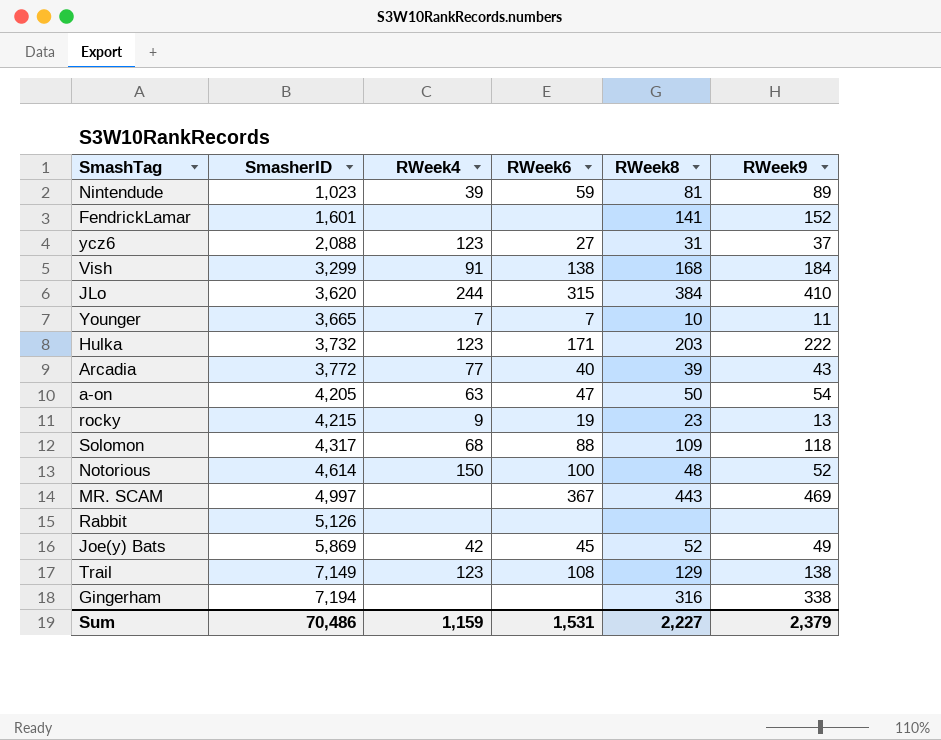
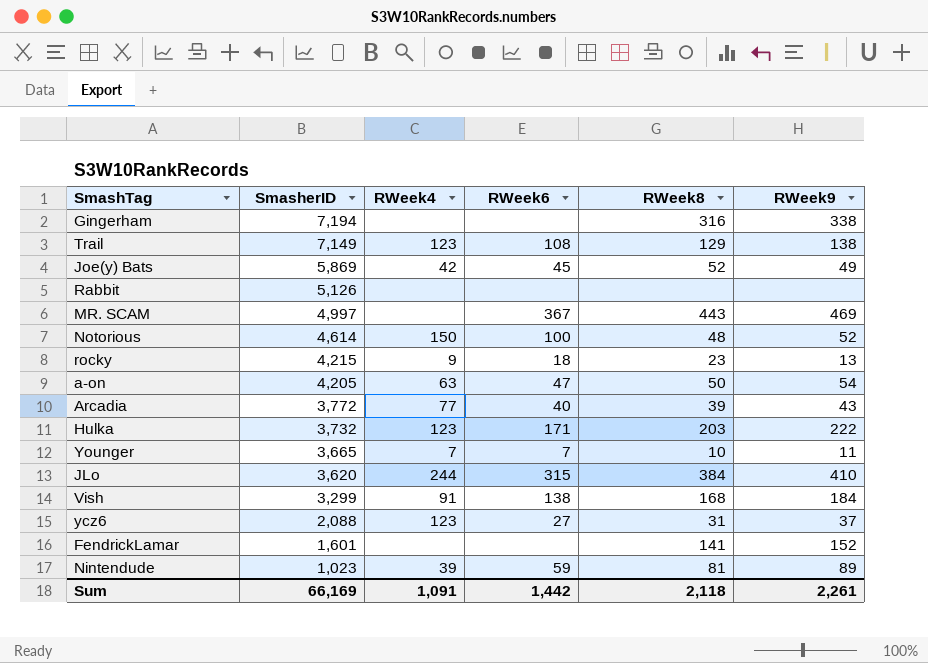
row order: SmasherID ascending -> SmasherID descending
row Solomon: 4,317 | 68 | 88 | 109 | 118 -> none
rocky | RWeek6: 19 -> 18
Sum | SmasherID: 70,486 -> 66,169
Sum | RWeek4: 1,159 -> 1,091
Sum | RWeek6: 1,531 -> 1,442
Sum | RWeek8: 2,227 -> 2,118
Sum | RWeek9: 2,379 -> 2,261

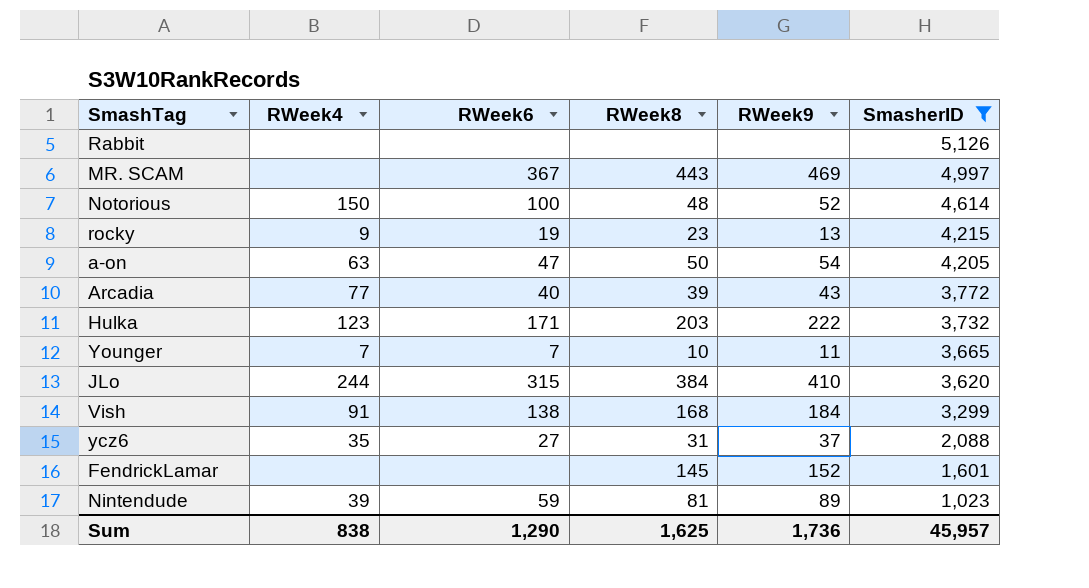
filter: none -> SmasherID <= 5,126
column SmasherID | position: 2 -> 6
rocky | RWeek6: 18 -> 19
ycz6 | RWeek4: 123 -> 35
FendrickLamar | RWeek8: 141 -> 145
Sum | RWeek4: 1,091 -> 838
Sum | RWeek6: 1,442 -> 1,290
Sum | RWeek8: 2,118 -> 1,625
Sum | RWeek9: 2,261 -> 1,736
Sum | SmasherID: 66,169 -> 45,957

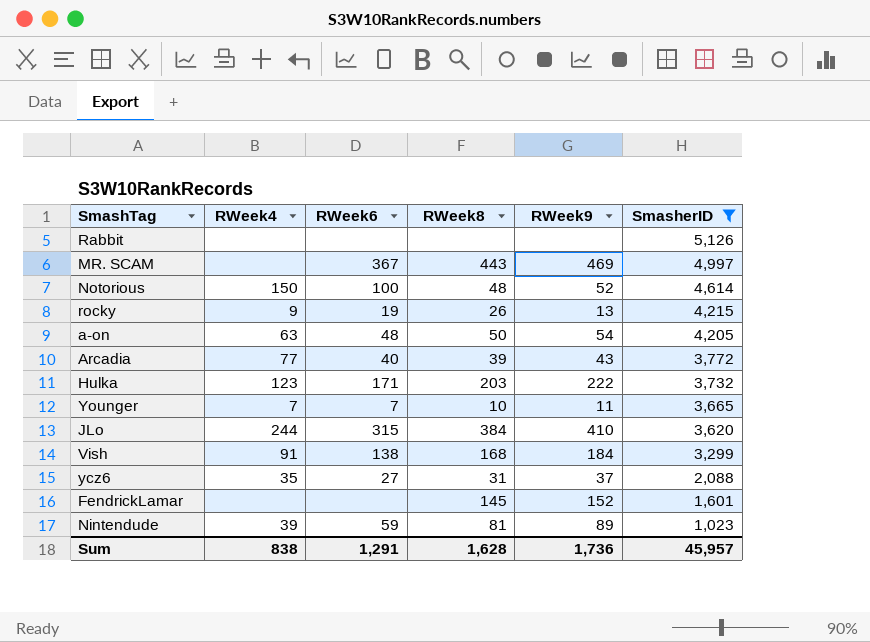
rocky | RWeek8: 23 -> 26
a-on | RWeek6: 47 -> 48
Sum | RWeek6: 1,290 -> 1,291
Sum | RWeek8: 1,625 -> 1,628

